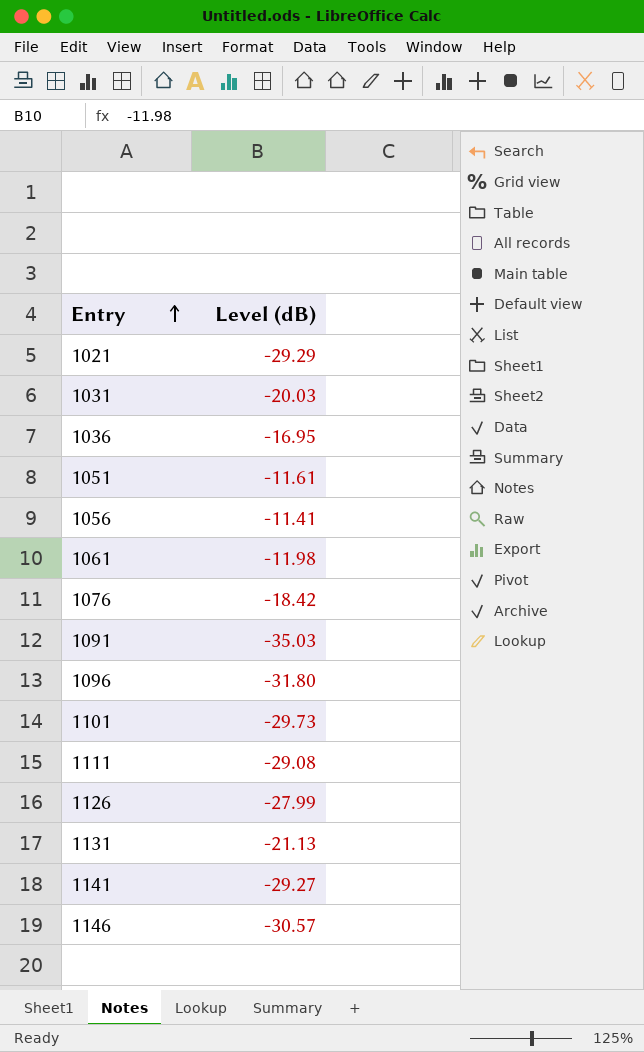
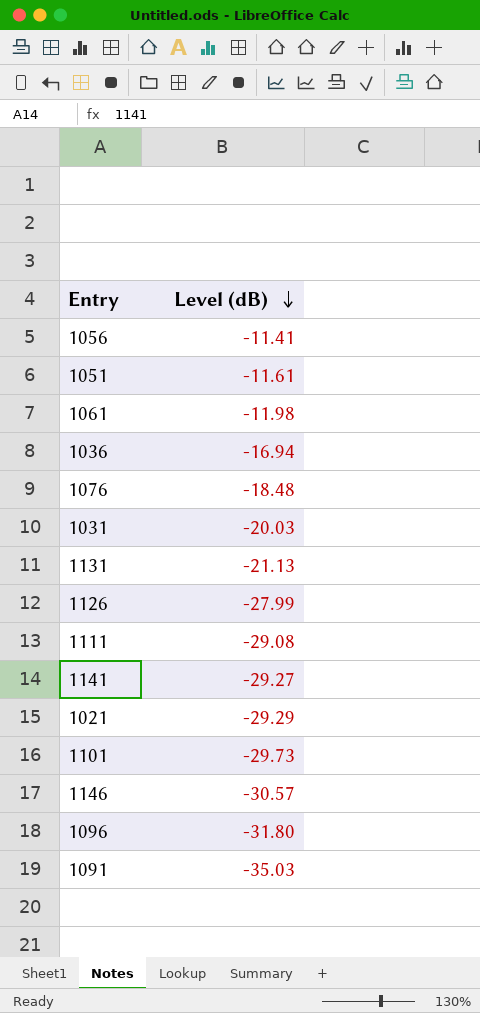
row order: Entry ascending -> Level (dB) descending
1036 | Level (dB): -16.95 -> -16.94
1076 | Level (dB): -18.42 -> -18.48

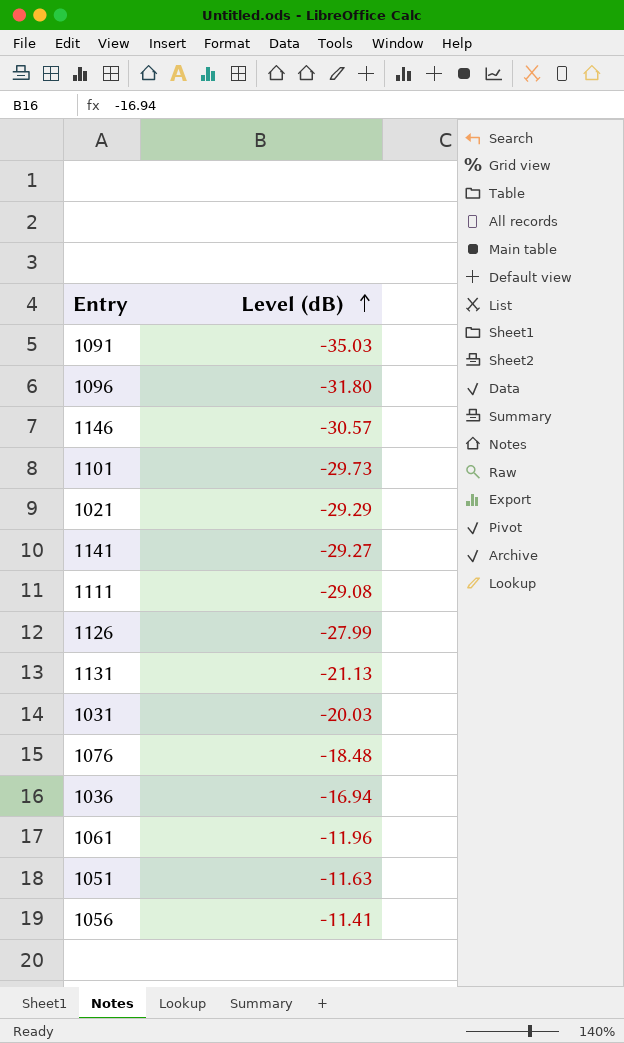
row order: Level (dB) descending -> Level (dB) ascending
1061 | Level (dB): -11.98 -> -11.96
1051 | Level (dB): -11.61 -> -11.63

